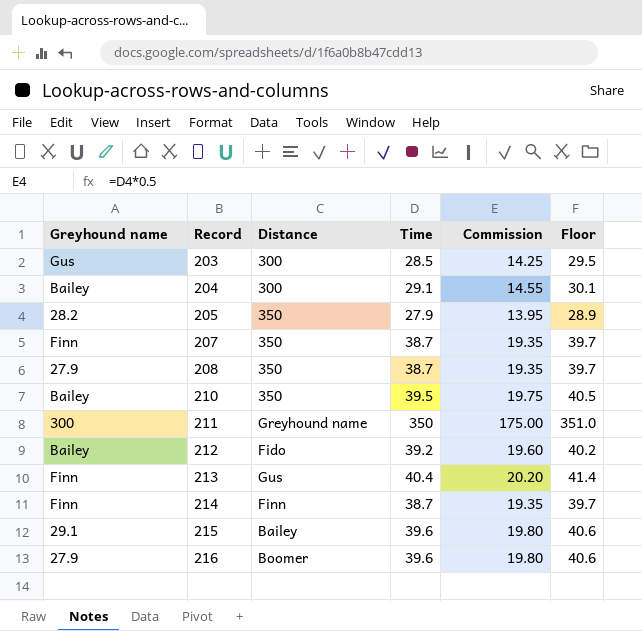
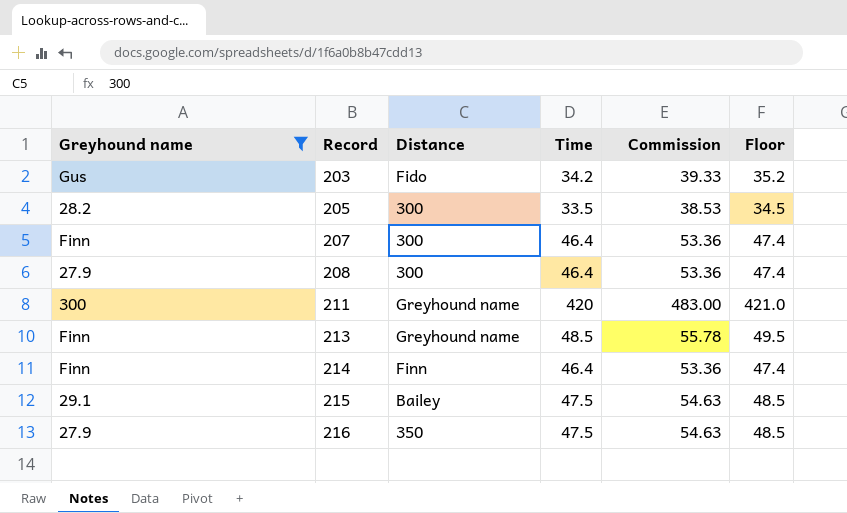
filter: none -> Greyhound name != Bailey
column Commission | formula: [Time] * 0.5 -> [Time] * 1.15
203 | Distance: 300 -> Fido
203 | Time: 28.5 -> 34.2
203 | Floor: 29.5 -> 35.2
205 | Distance: 350 -> 300
205 | Time: 27.9 -> 33.5
205 | Floor: 28.9 -> 34.5
207 | Distance: 350 -> 300
207 | Time: 38.7 -> 46.4
207 | Floor: 39.7 -> 47.4
208 | Distance: 350 -> 300
208 | Time: 38.7 -> 46.4
208 | Floor: 39.7 -> 47.4
211 | Time: 350 -> 420
211 | Floor: 351.0 -> 421.0
213 | Distance: Gus -> Greyhound name
213 | Time: 40.4 -> 48.5
213 | Floor: 41.4 -> 49.5
214 | Time: 38.7 -> 46.4
214 | Floor: 39.7 -> 47.4
215 | Time: 39.6 -> 47.5
215 | Floor: 40.6 -> 48.5
216 | Distance: Boomer -> 350
216 | Time: 39.6 -> 47.5
216 | Floor: 40.6 -> 48.5

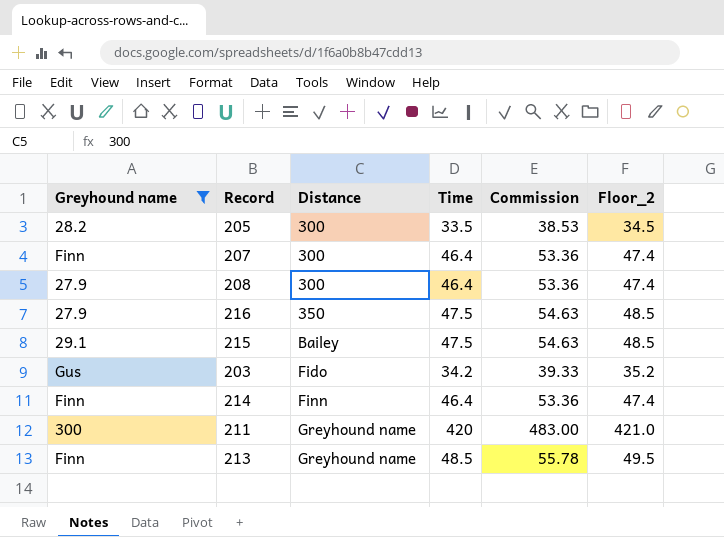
row order: Record ascending -> Distance ascending
column name: Floor -> Floor_2

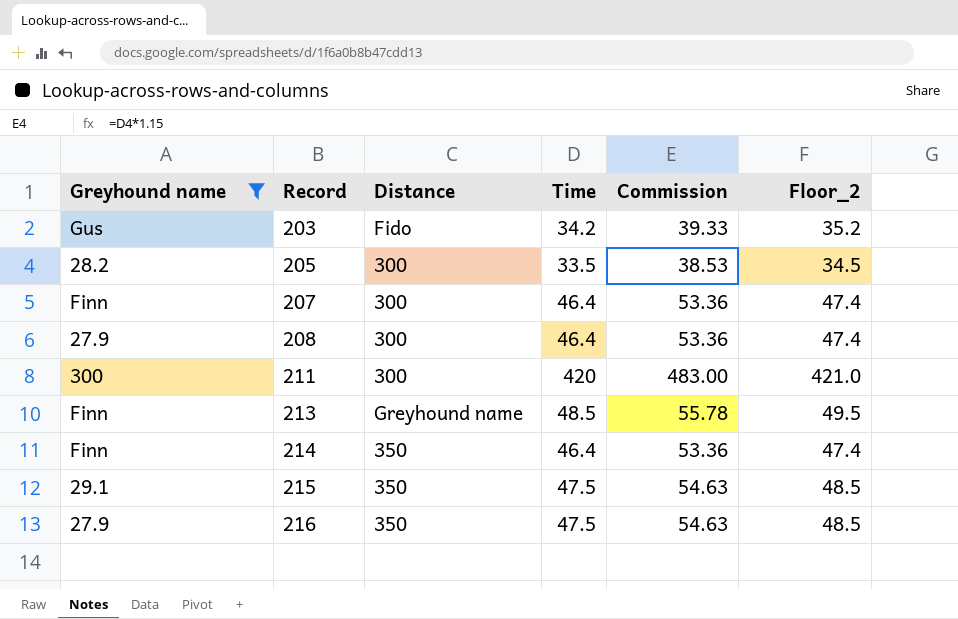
row order: Distance ascending -> Record ascending
211 | Distance: Greyhound name -> 300
214 | Distance: Finn -> 350
215 | Distance: Bailey -> 350

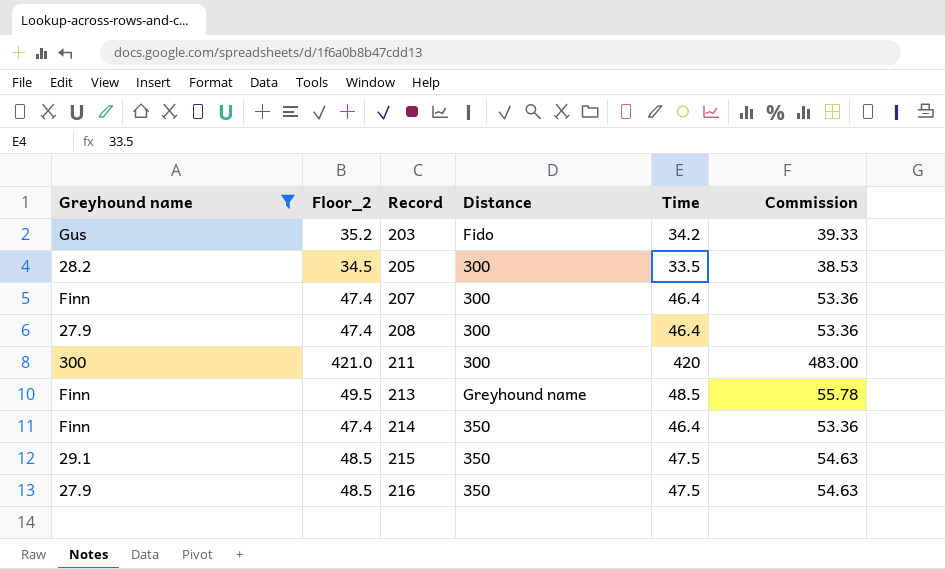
column Floor_2 | position: 6 -> 2

